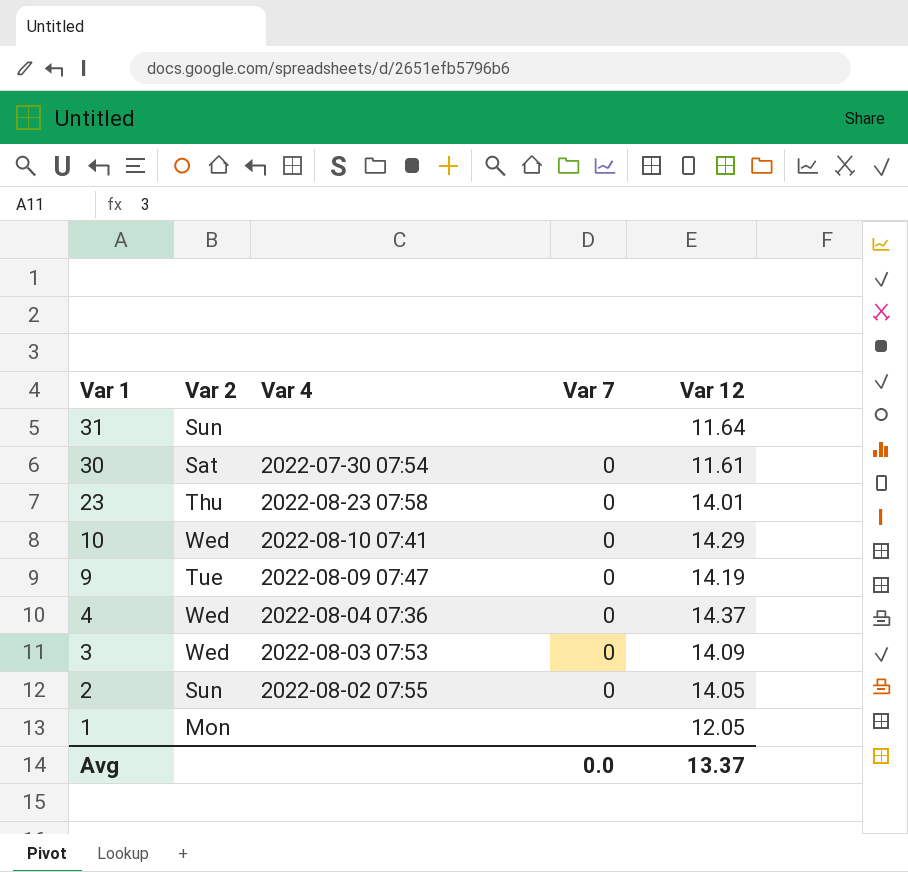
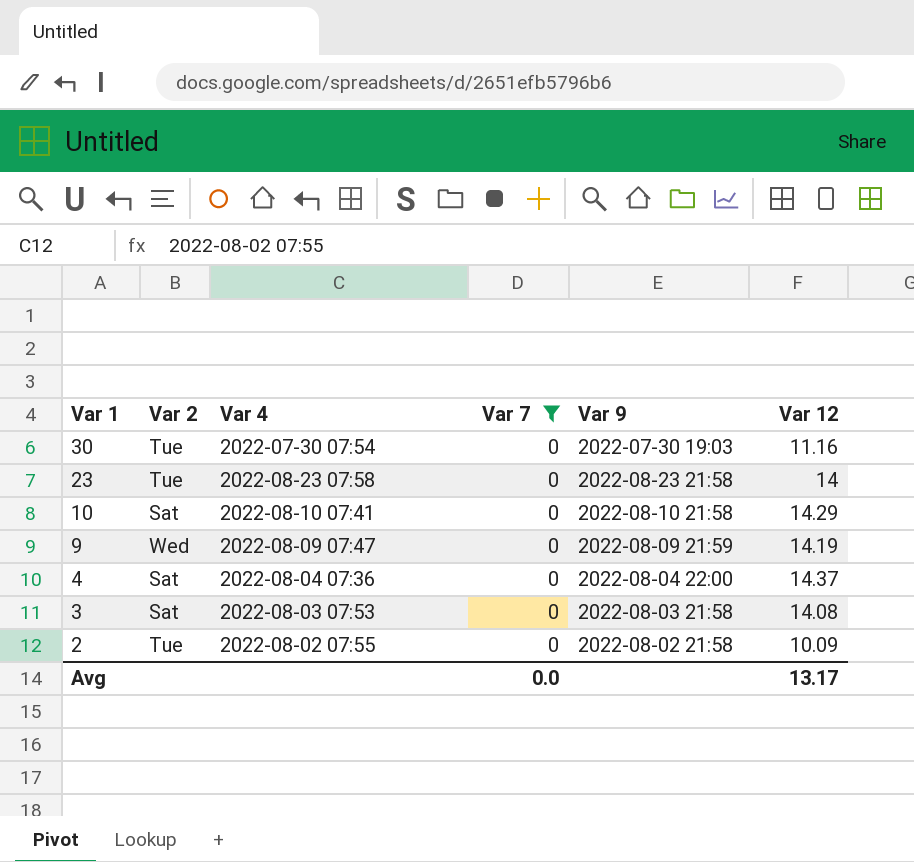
filter: none -> Var 7 = 0
column Var 9 | position: none -> 5
30 | Var 2: Sat -> Tue
30 | Var 12: 11.61 -> 11.16
23 | Var 2: Thu -> Tue
23 | Var 12: 14.01 -> 14
10 | Var 2: Wed -> Sat
9 | Var 2: Tue -> Wed
4 | Var 2: Wed -> Sat
3 | Var 2: Wed -> Sat
3 | Var 12: 14.09 -> 14.08
2 | Var 2: Sun -> Tue
2 | Var 12: 14.05 -> 10.09
Avg | Var 12: 13.37 -> 13.17

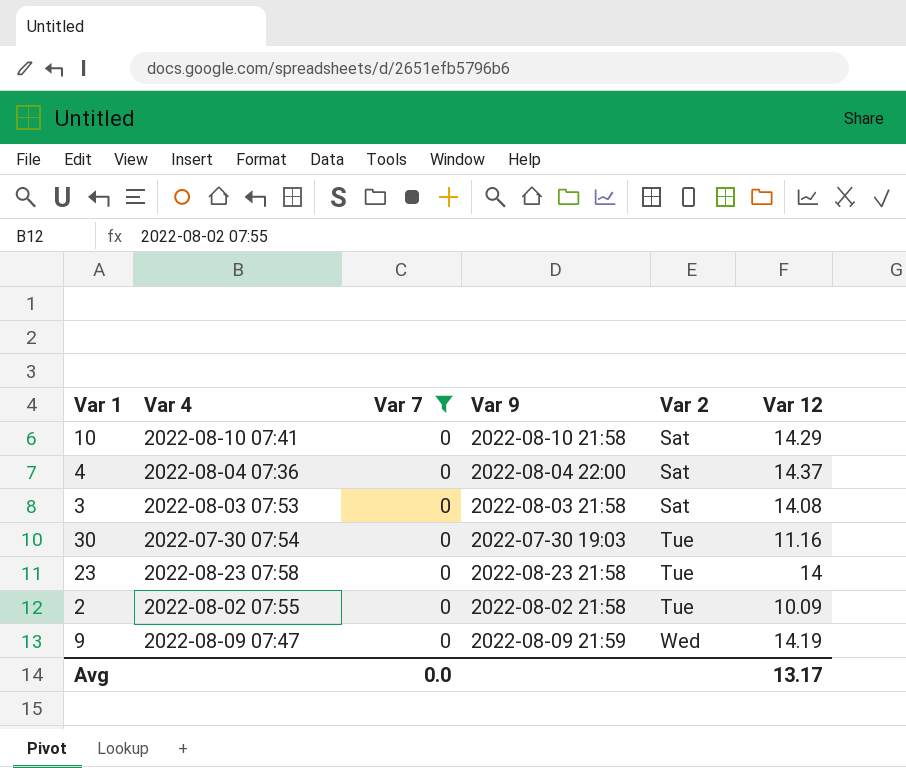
row order: Var 1 descending -> Var 2 ascending
column Var 2 | position: 2 -> 5

